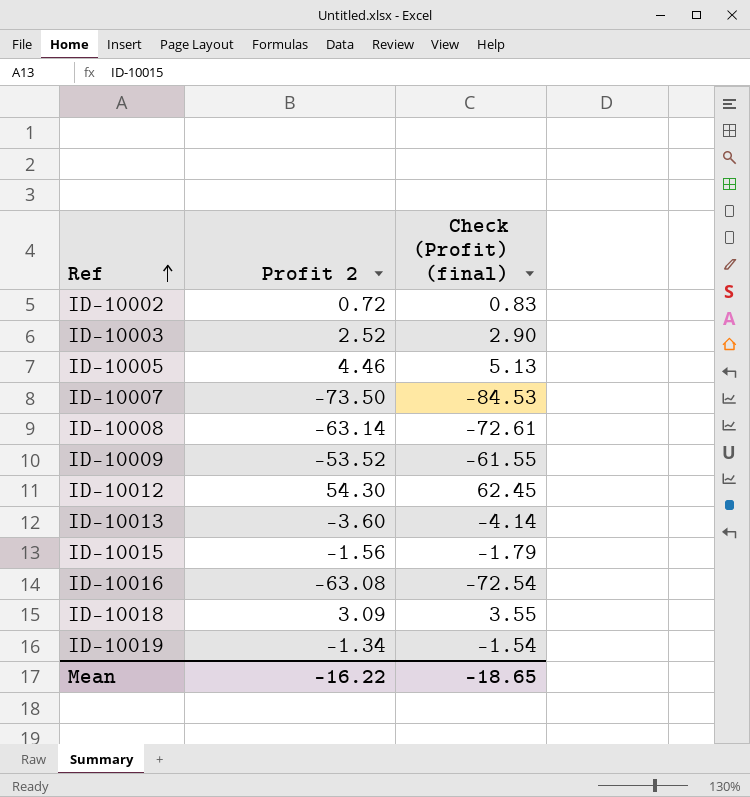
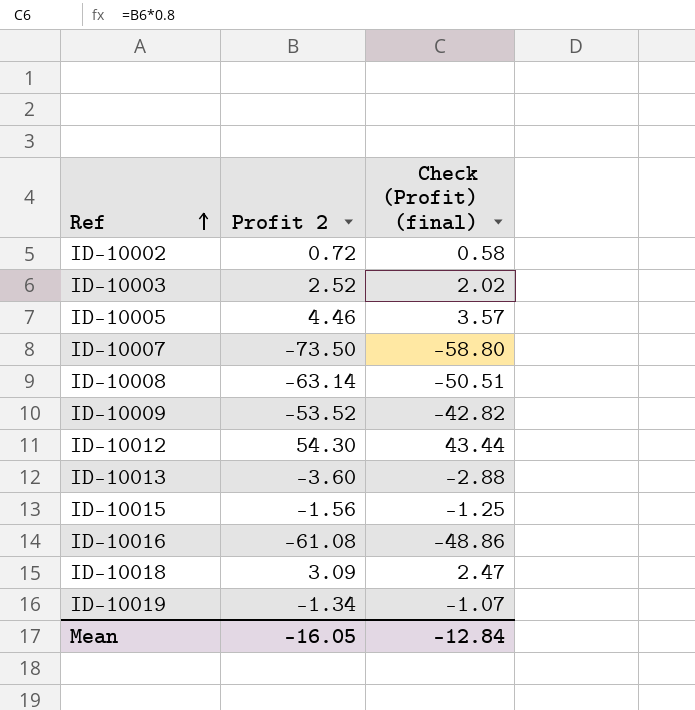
column Check (Profit) (final) | formula: [Profit 2] * 1.15 -> [Profit 2] * 0.8
ID-10016 | Profit 2: -63.08 -> -61.08
Mean | Profit 2: -16.22 -> -16.05
Mean | Check (Profit) (final): -18.65 -> -12.84

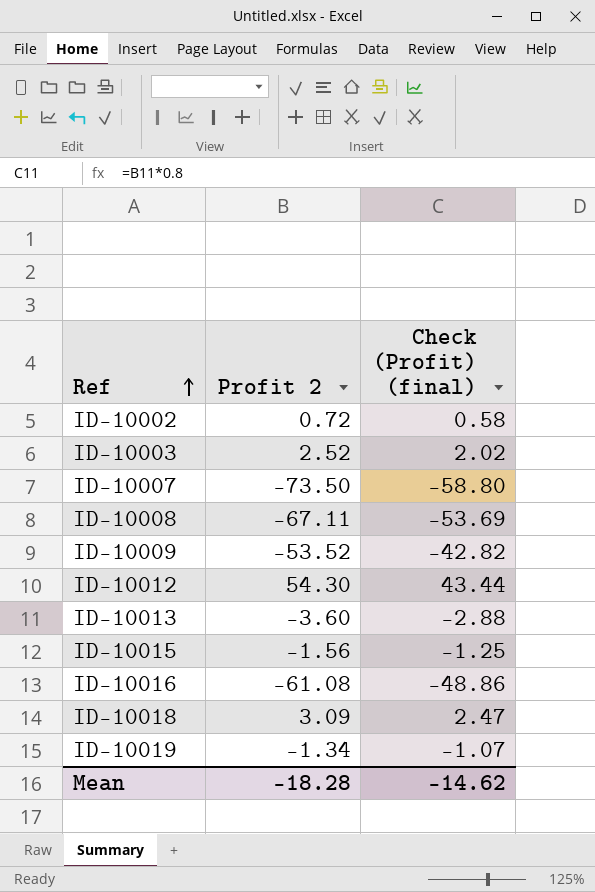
row ID-10005: 4.46 | 3.57 -> none
ID-10008 | Profit 2: -63.14 -> -67.11
ID-10008 | Check (Profit) (final): -50.51 -> -53.69
Mean | Profit 2: -16.05 -> -18.28
Mean | Check (Profit) (final): -12.84 -> -14.62

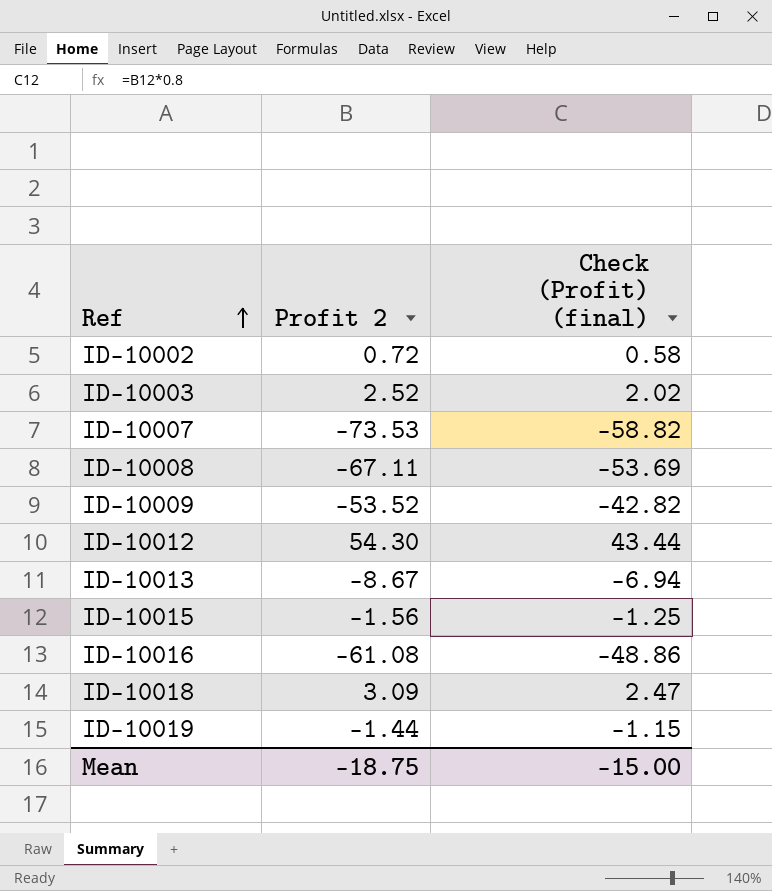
ID-10007 | Profit 2: -73.50 -> -73.53
ID-10007 | Check (Profit) (final): -58.80 -> -58.82
ID-10013 | Profit 2: -3.60 -> -8.67
ID-10013 | Check (Profit) (final): -2.88 -> -6.94
ID-10019 | Profit 2: -1.34 -> -1.44
ID-10019 | Check (Profit) (final): -1.07 -> -1.15
Mean | Profit 2: -18.28 -> -18.75
Mean | Check (Profit) (final): -14.62 -> -15.00

